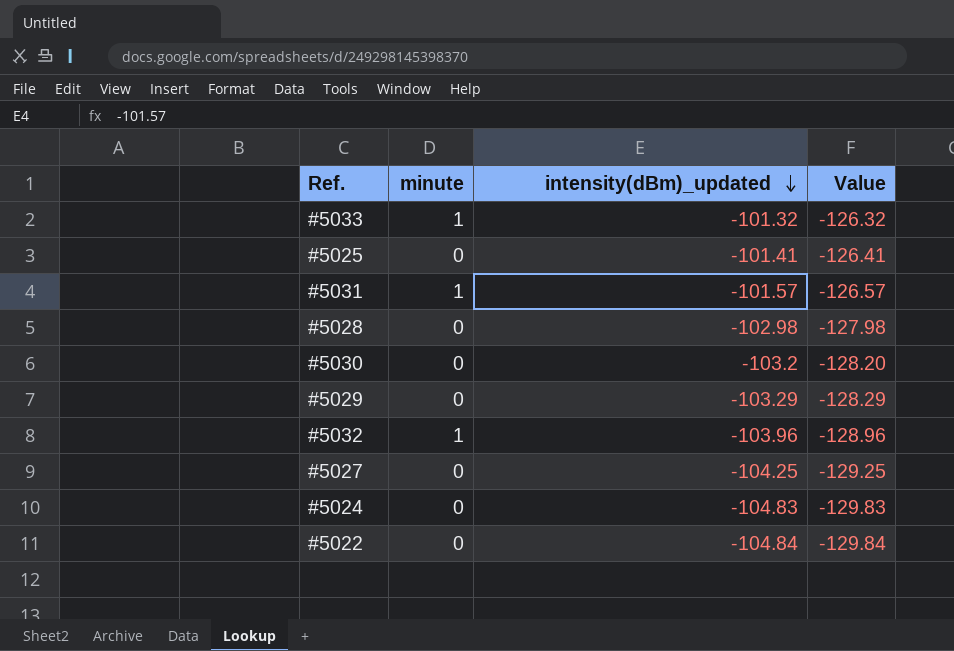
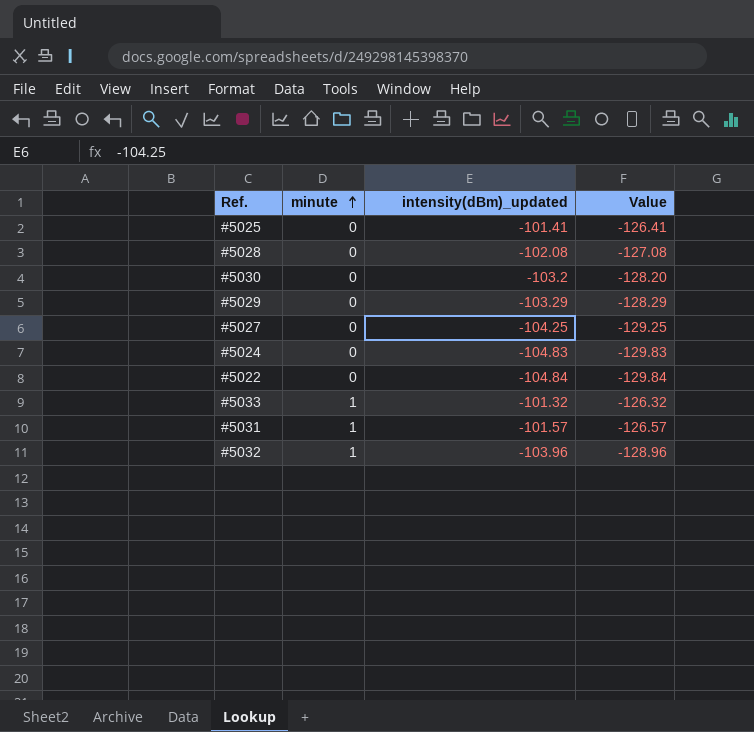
row order: intensity(dBm)_updated descending -> minute ascending
#5028 | intensity(dBm)_updated: -102.98 -> -102.08
#5028 | Value: -127.98 -> -127.08

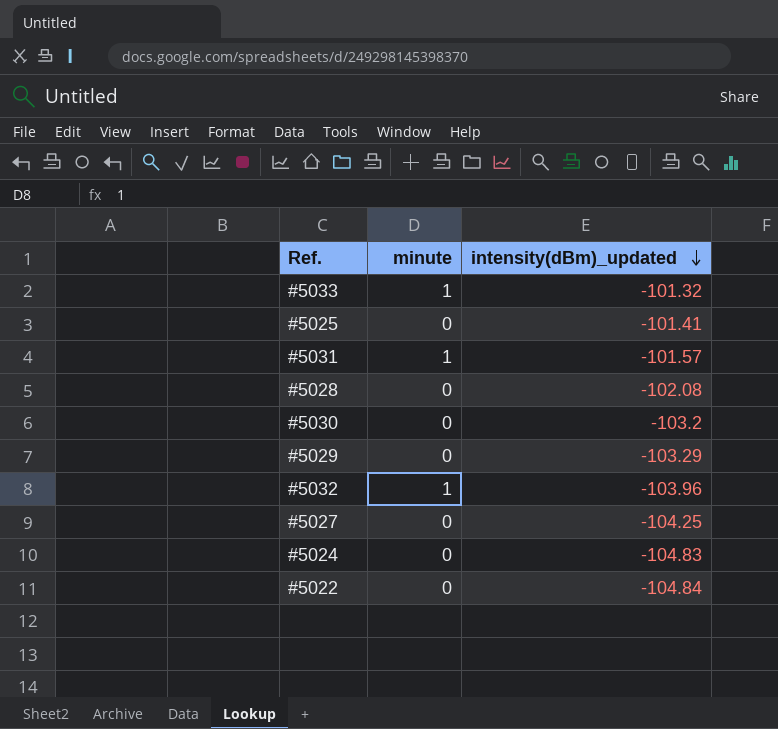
row order: minute ascending -> intensity(dBm)_updated descending
column Value | formula: [intensity(dBm)_updated] - 25 -> none

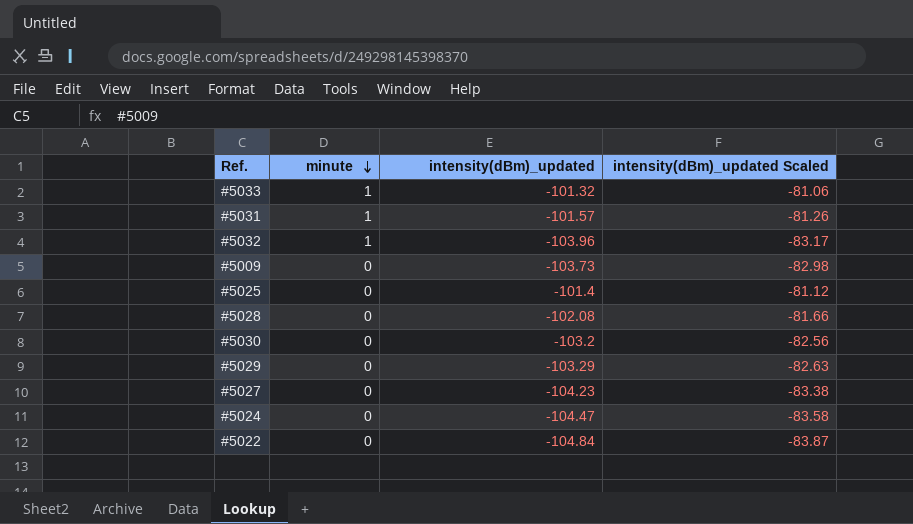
row order: intensity(dBm)_updated descending -> minute descending
column intensity(dBm)_updated Scaled | formula: none -> [intensity(dBm)_updated] * 0.8
row #5009: none -> 0 | -103.73 | -82.98
#5025 | intensity(dBm)_updated: -101.41 -> -101.4
#5027 | intensity(dBm)_updated: -104.25 -> -104.23
#5024 | intensity(dBm)_updated: -104.83 -> -104.47

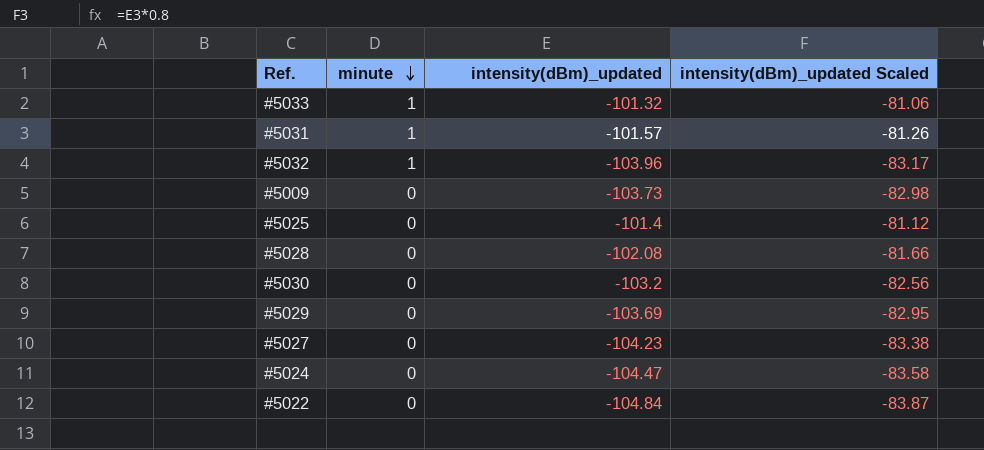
#5029 | intensity(dBm)_updated: -103.29 -> -103.69
#5029 | intensity(dBm)_updated Scaled: -82.63 -> -82.95

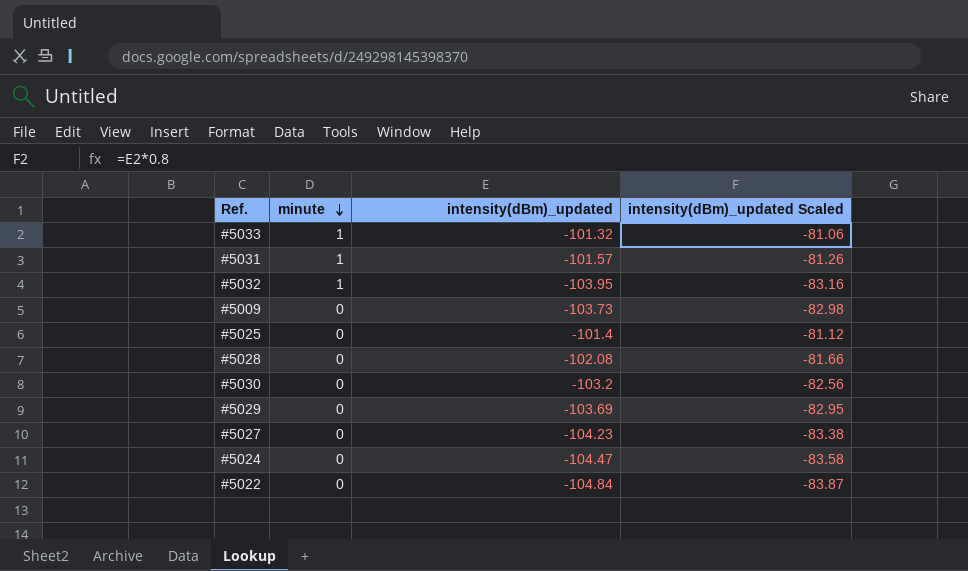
#5032 | intensity(dBm)_updated: -103.96 -> -103.95
#5032 | intensity(dBm)_updated Scaled: -83.17 -> -83.16

